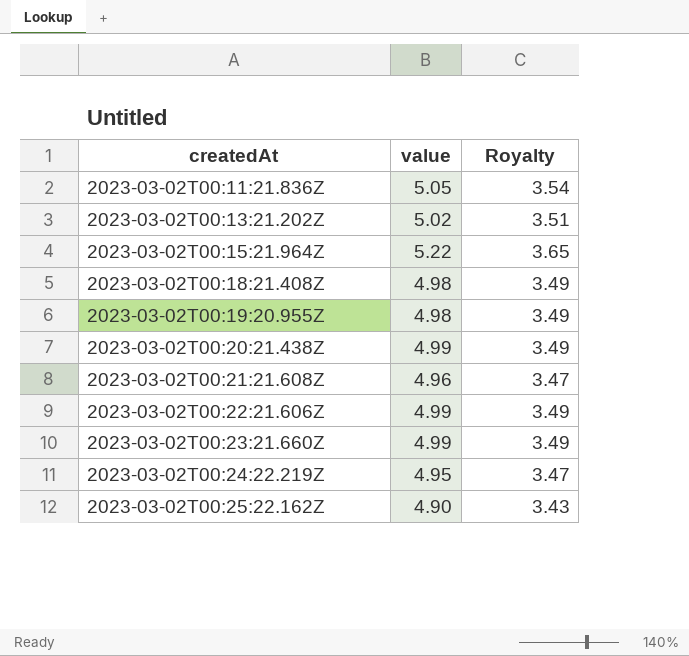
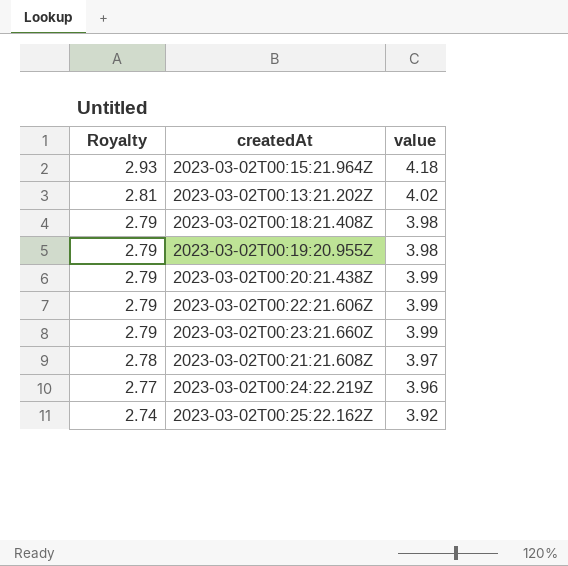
row order: createdAt ascending -> Royalty descending
column Royalty | position: 3 -> 1
row 2023-03-02T00:11:21.836Z: 5.05 | 3.54 -> none
2023-03-02T00:15:21.964Z | Royalty: 3.65 -> 2.93
2023-03-02T00:15:21.964Z | value: 5.22 -> 4.18
2023-03-02T00:13:21.202Z | Royalty: 3.51 -> 2.81
2023-03-02T00:13:21.202Z | value: 5.02 -> 4.02
2023-03-02T00:18:21.408Z | Royalty: 3.49 -> 2.79
2023-03-02T00:18:21.408Z | value: 4.98 -> 3.98
2023-03-02T00:19:20.955Z | Royalty: 3.49 -> 2.79
2023-03-02T00:19:20.955Z | value: 4.98 -> 3.98
2023-03-02T00:20:21.438Z | Royalty: 3.49 -> 2.79
2023-03-02T00:20:21.438Z | value: 4.99 -> 3.99
2023-03-02T00:22:21.606Z | Royalty: 3.49 -> 2.79
2023-03-02T00:22:21.606Z | value: 4.99 -> 3.99
2023-03-02T00:23:21.660Z | Royalty: 3.49 -> 2.79
2023-03-02T00:23:21.660Z | value: 4.99 -> 3.99
2023-03-02T00:21:21.608Z | Royalty: 3.47 -> 2.78
2023-03-02T00:21:21.608Z | value: 4.96 -> 3.97
2023-03-02T00:24:22.219Z | Royalty: 3.47 -> 2.77
2023-03-02T00:24:22.219Z | value: 4.95 -> 3.96
2023-03-02T00:25:22.162Z | Royalty: 3.43 -> 2.74
2023-03-02T00:25:22.162Z | value: 4.90 -> 3.92

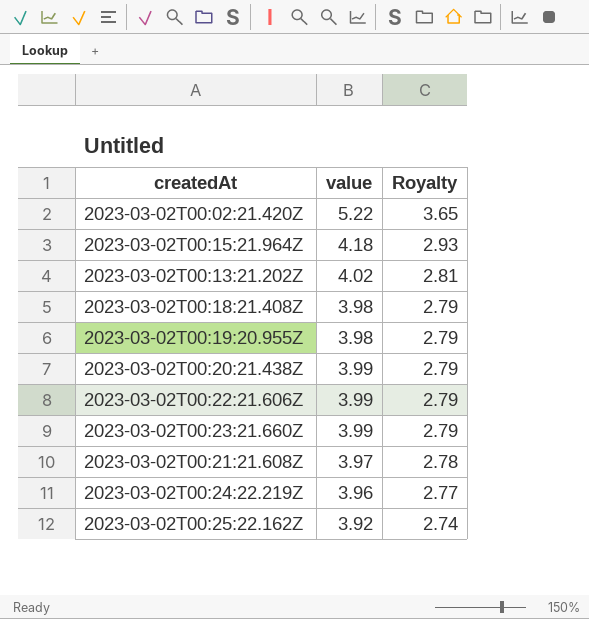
column Royalty | position: 1 -> 3
row 2023-03-02T00:02:21.420Z: none -> 5.22 | 3.65

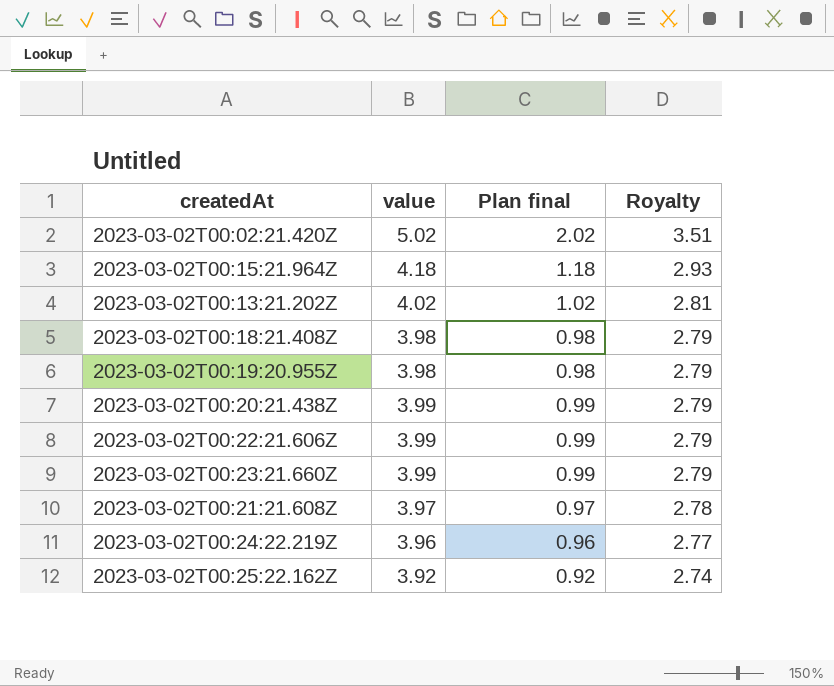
column Plan final | formula: none -> [value] - 3
2023-03-02T00:02:21.420Z | value: 5.22 -> 5.02
2023-03-02T00:02:21.420Z | Royalty: 3.65 -> 3.51

